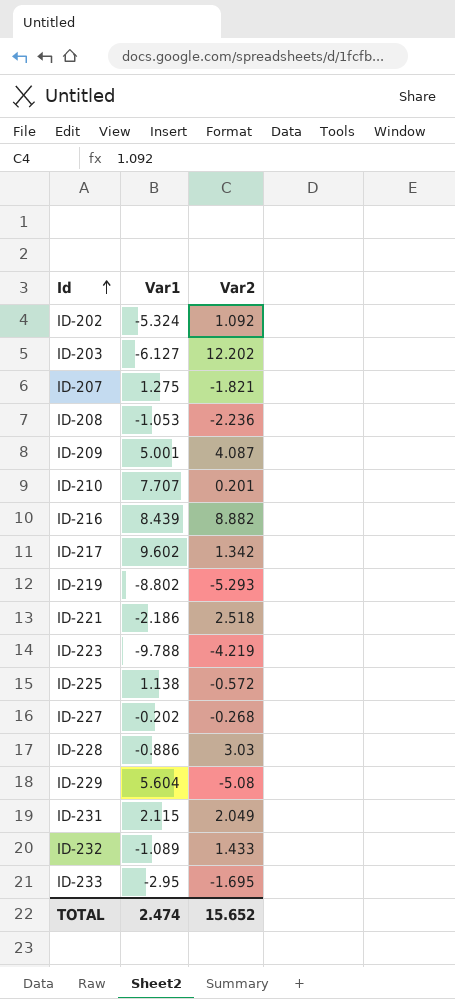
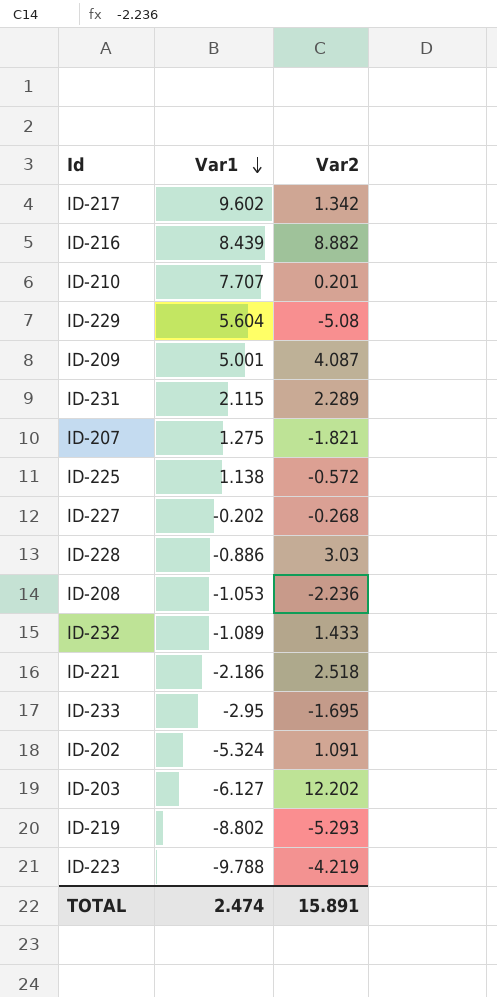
row order: Id ascending -> Var1 descending
ID-231 | Var2: 2.049 -> 2.289
ID-202 | Var2: 1.092 -> 1.091
TOTAL | Var2: 15.652 -> 15.891

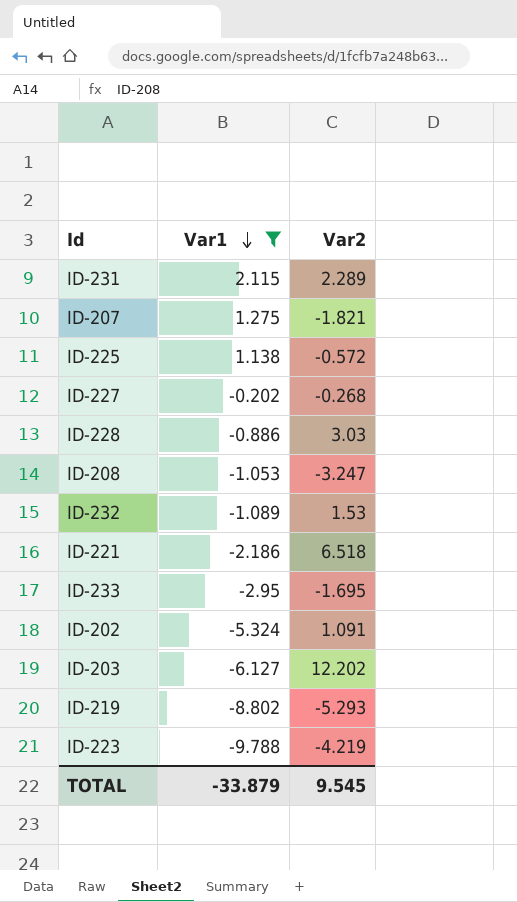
filter: none -> Var1 <= 2.115
ID-208 | Var2: -2.236 -> -3.247
ID-232 | Var2: 1.433 -> 1.53
ID-221 | Var2: 2.518 -> 6.518
TOTAL | Var1: 2.474 -> -33.879
TOTAL | Var2: 15.891 -> 9.545

